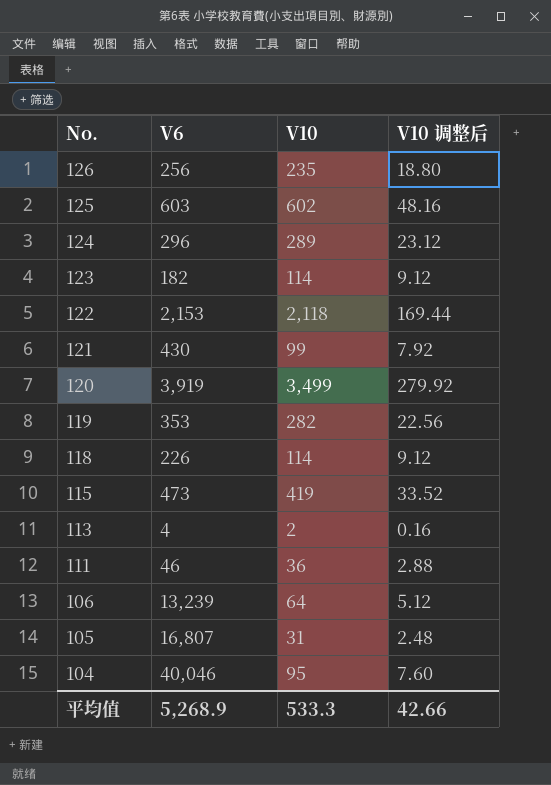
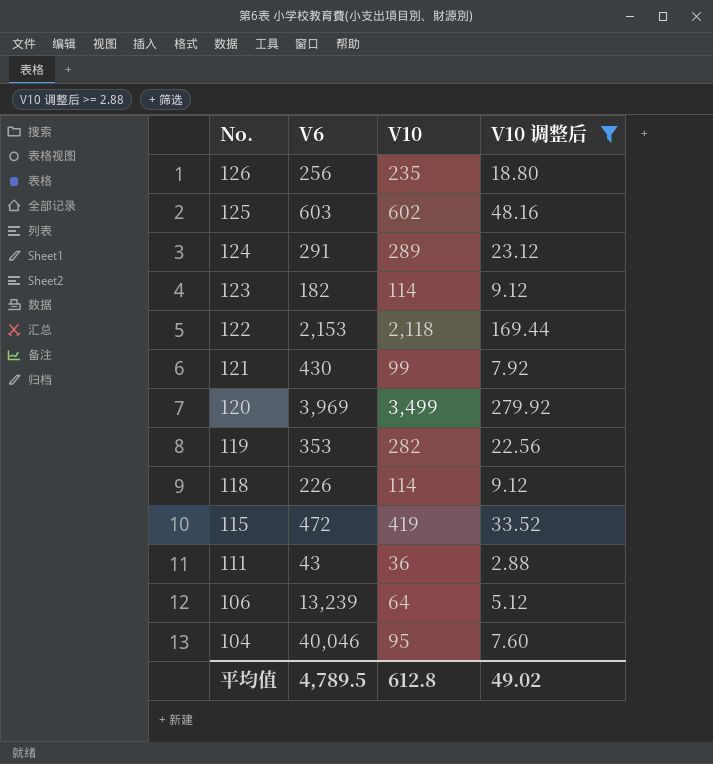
filter: none -> V10 调整后 >= 2.88
124 | V6: 296 -> 291
120 | V6: 3,919 -> 3,969
115 | V6: 473 -> 472
111 | V6: 46 -> 43
平均值 | V6: 5,268.9 -> 4,789.5
平均值 | V10: 533.3 -> 612.8
平均值 | V10 调整后: 42.66 -> 49.02

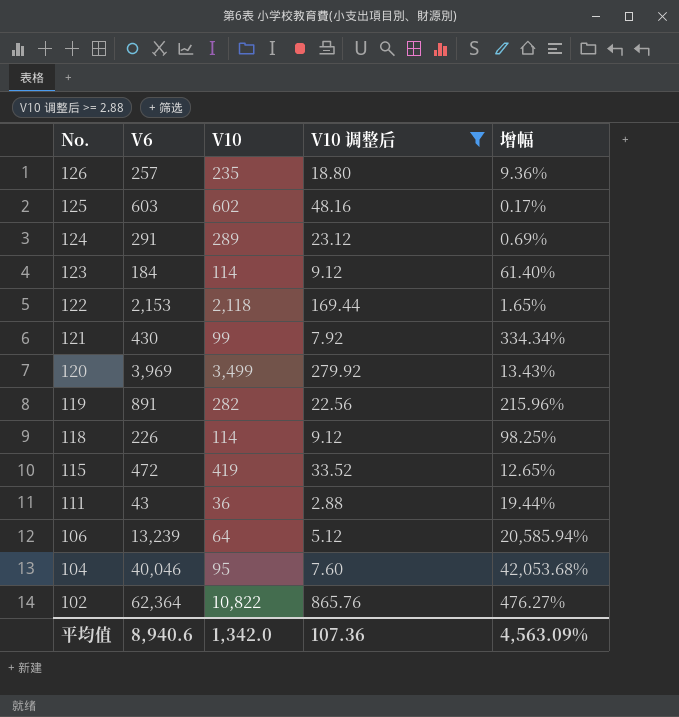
column 增幅 | formula: none -> ([V6] - [V10]) / [V10]
126 | V6: 256 -> 257
123 | V6: 182 -> 184
119 | V6: 353 -> 891
row 102: none -> 62,364 | 10,822 | 865.76 | 476.27%
平均值 | V6: 4,789.5 -> 8,940.6
平均值 | V10: 612.8 -> 1,342.0
平均值 | V10 调整后: 49.02 -> 107.36

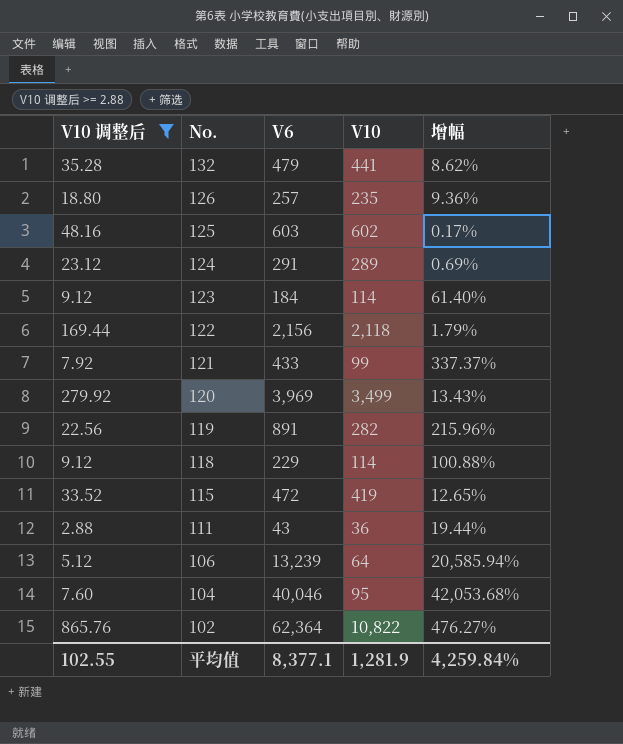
column V10 调整后 | position: 4 -> 1
row 132: none -> 35.28 | 479 | 441 | 8.62%
122 | V6: 2,153 -> 2,156
122 | 增幅: 1.65% -> 1.79%
121 | V6: 430 -> 433
121 | 增幅: 334.34% -> 337.37%
118 | V6: 226 -> 229
118 | 增幅: 98.25% -> 100.88%
平均值 | V10 调整后: 107.36 -> 102.55
平均值 | V6: 8,940.6 -> 8,377.1
平均值 | V10: 1,342.0 -> 1,281.9
平均值 | 增幅: 4,563.09% -> 4,259.84%

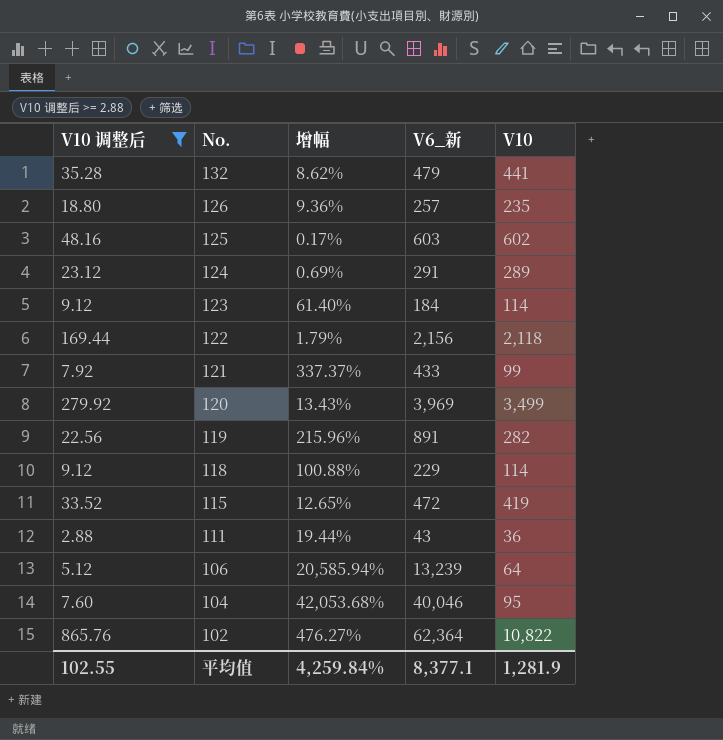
column 增幅 | position: 5 -> 3
column name: V6 -> V6_新

